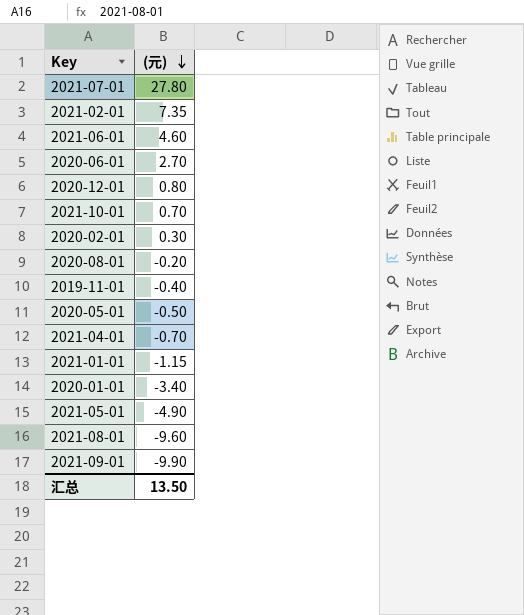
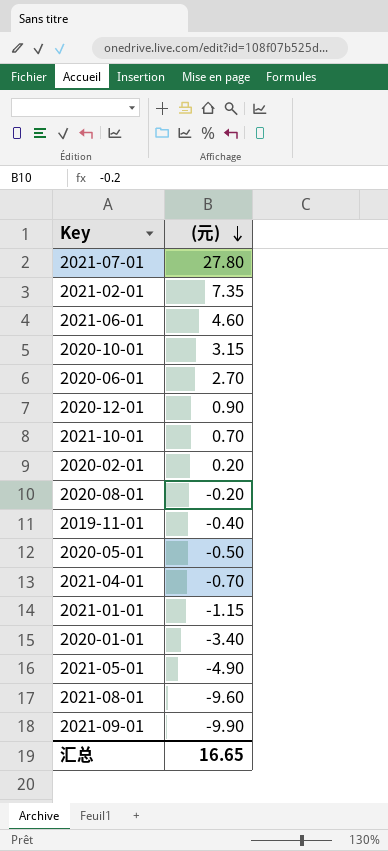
row 2020-10-01: none -> 3.15
2020-12-01 | (元): 0.80 -> 0.90
2020-02-01 | (元): 0.30 -> 0.20
汇总 | (元): 13.50 -> 16.65

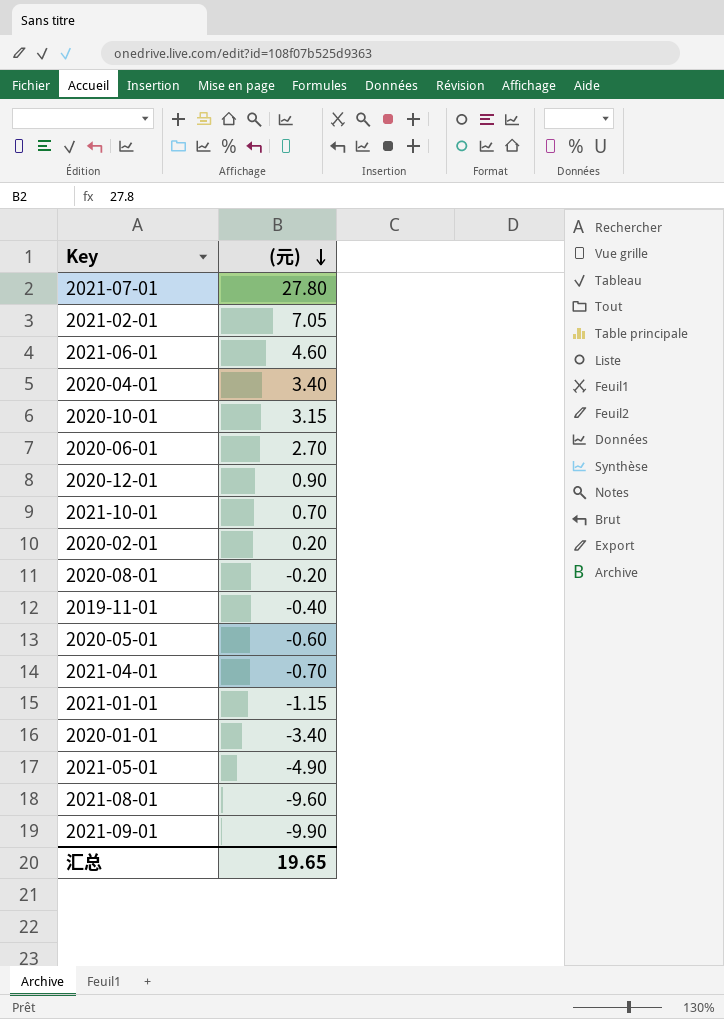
2021-02-01 | (元): 7.35 -> 7.05
row 2020-04-01: none -> 3.40
2020-05-01 | (元): -0.50 -> -0.60
汇总 | (元): 16.65 -> 19.65

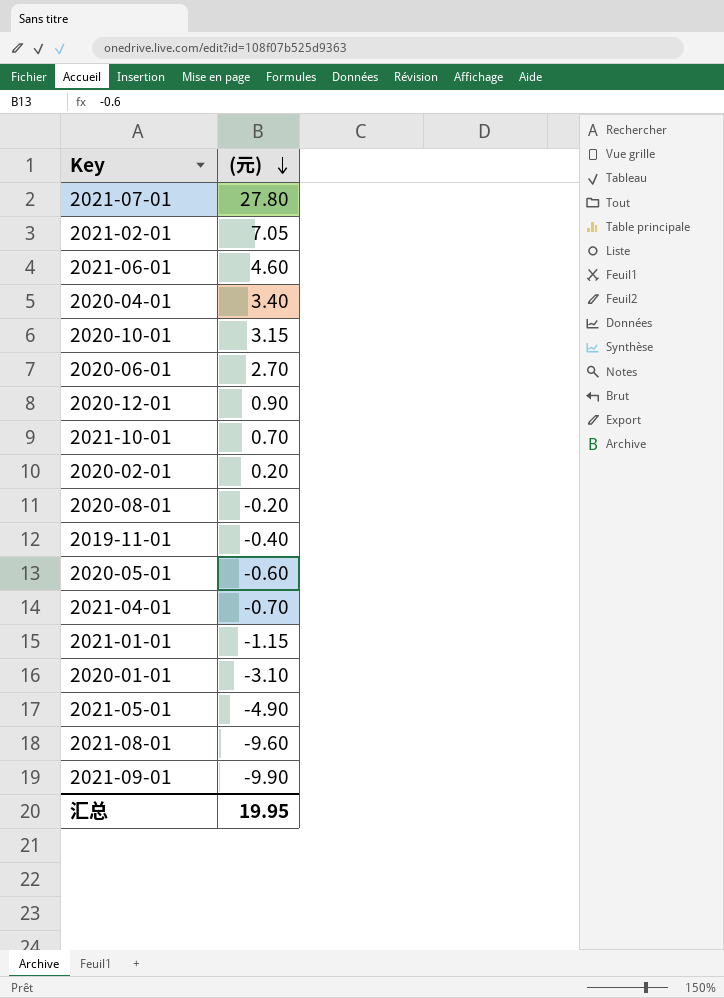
2020-01-01 | (元): -3.40 -> -3.10
汇总 | (元): 19.65 -> 19.95

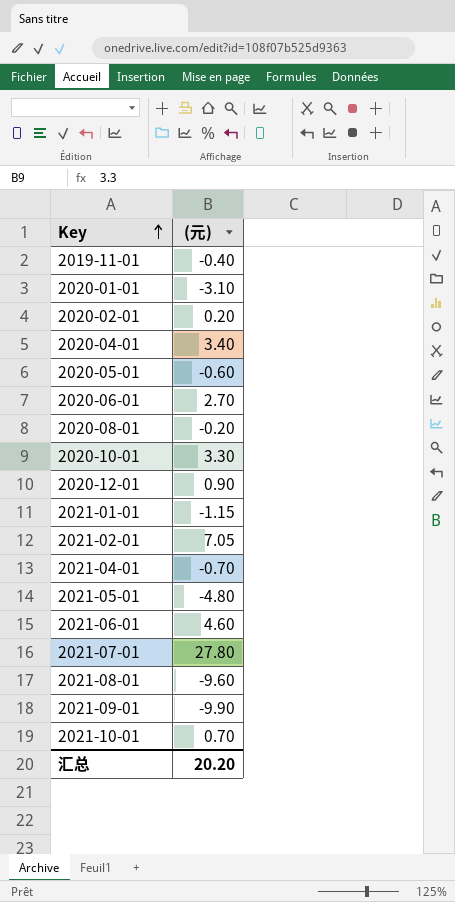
row order: (元) descending -> Key ascending
2020-10-01 | (元): 3.15 -> 3.30
2021-05-01 | (元): -4.90 -> -4.80
汇总 | (元): 19.95 -> 20.20

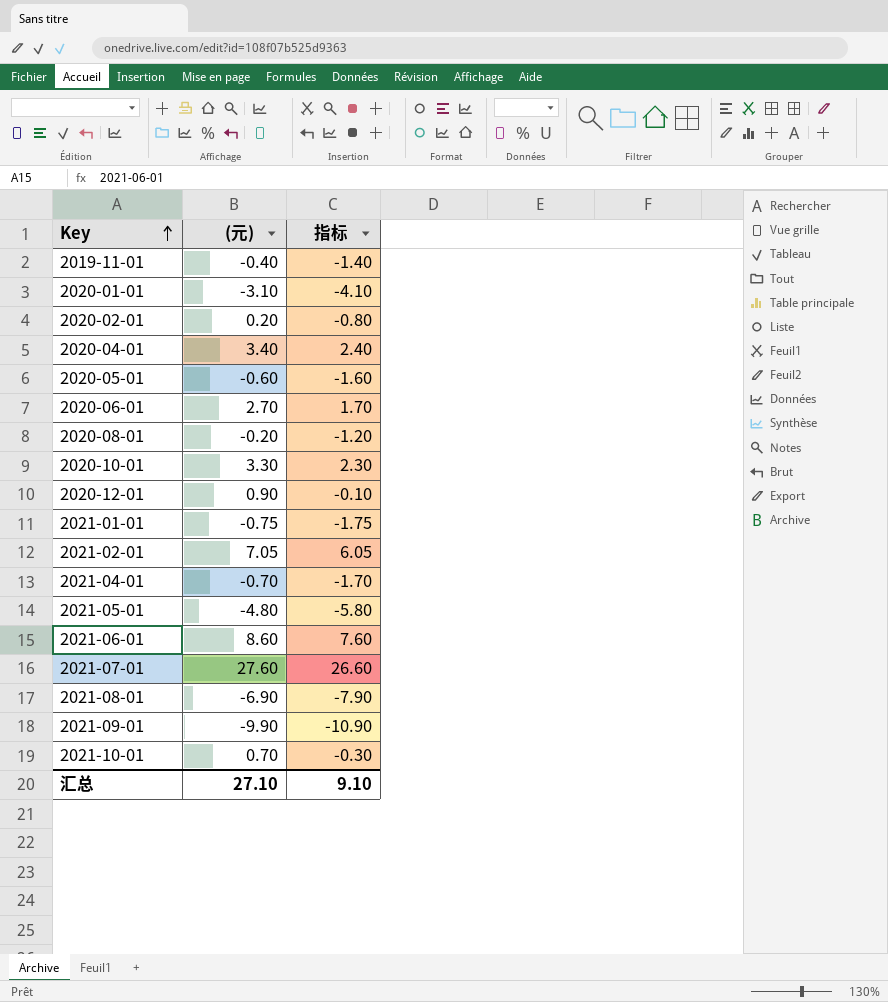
column 指标 | formula: none -> [(元)] - 1
2021-01-01 | (元): -1.15 -> -0.75
2021-06-01 | (元): 4.60 -> 8.60
2021-07-01 | (元): 27.80 -> 27.60
2021-08-01 | (元): -9.60 -> -6.90
汇总 | (元): 20.20 -> 27.10

